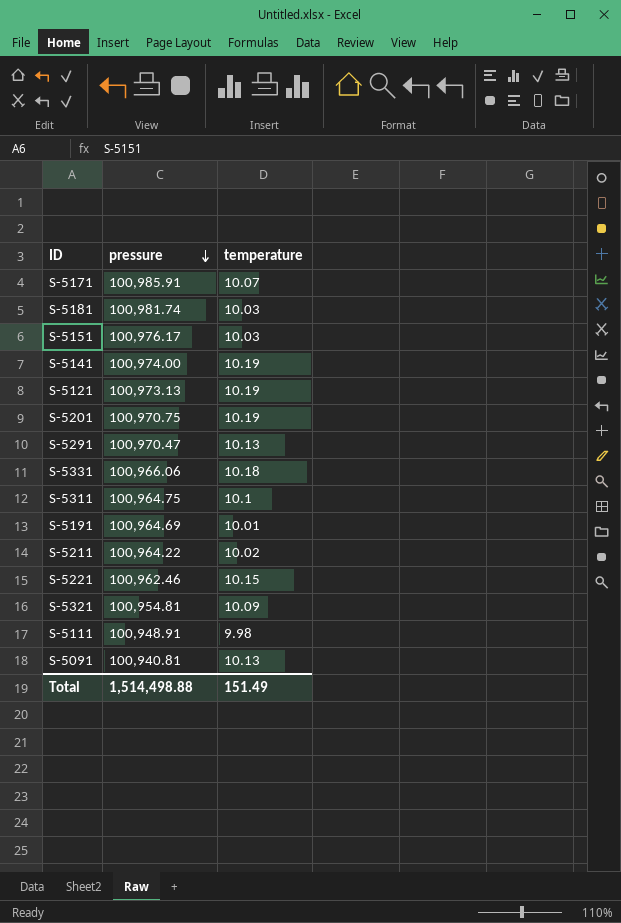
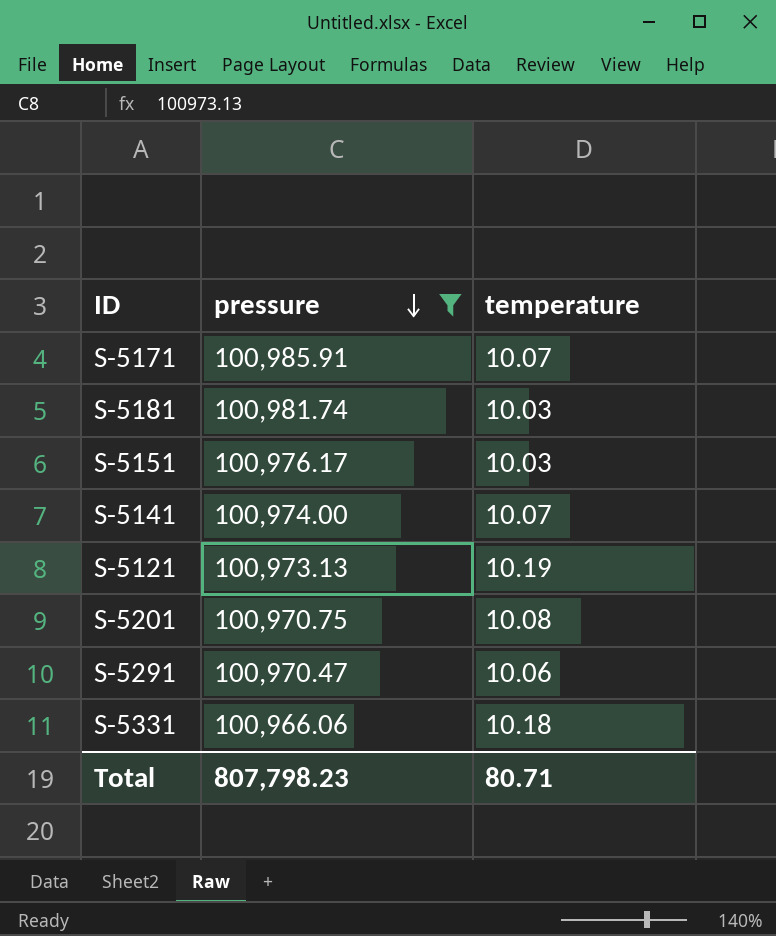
filter: none -> pressure >= 100,966.06
S-5141 | temperature: 10.19 -> 10.07
S-5201 | temperature: 10.19 -> 10.08
S-5291 | temperature: 10.13 -> 10.06
Total | pressure: 1,514,498.88 -> 807,798.23
Total | temperature: 151.49 -> 80.71

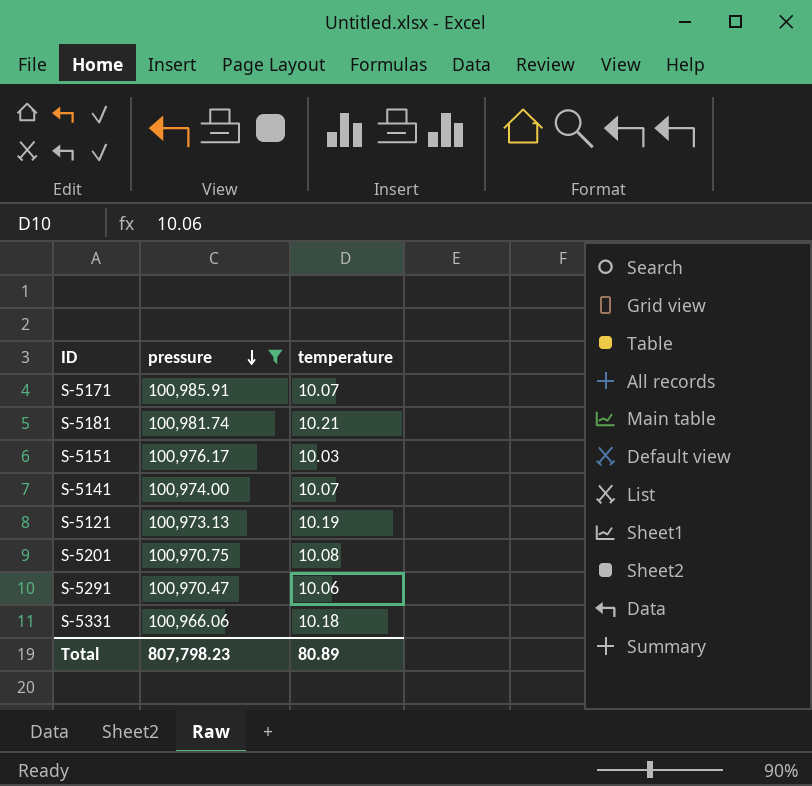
S-5181 | temperature: 10.03 -> 10.21
Total | temperature: 80.71 -> 80.89

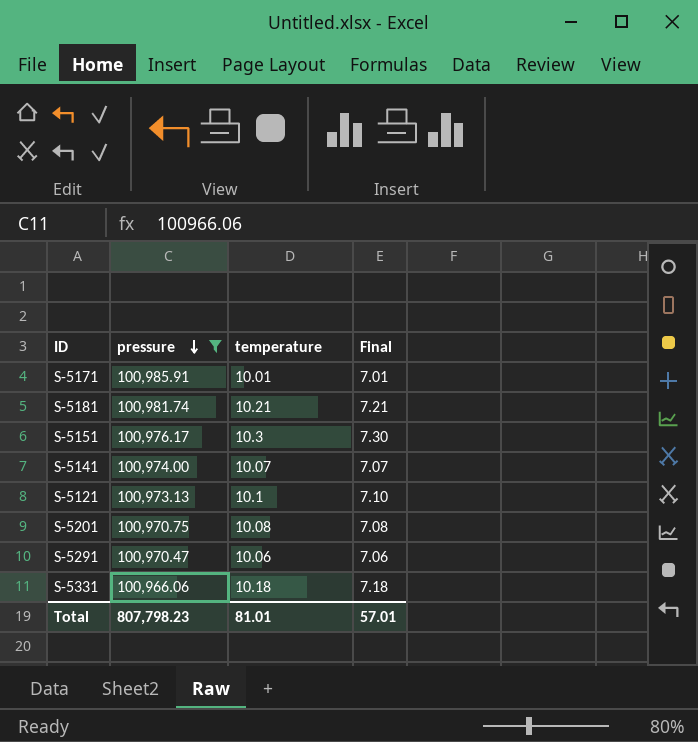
column Final | formula: none -> [temperature] - 3
S-5171 | temperature: 10.07 -> 10.01
S-5151 | temperature: 10.03 -> 10.3
S-5121 | temperature: 10.19 -> 10.1
Total | temperature: 80.89 -> 81.01

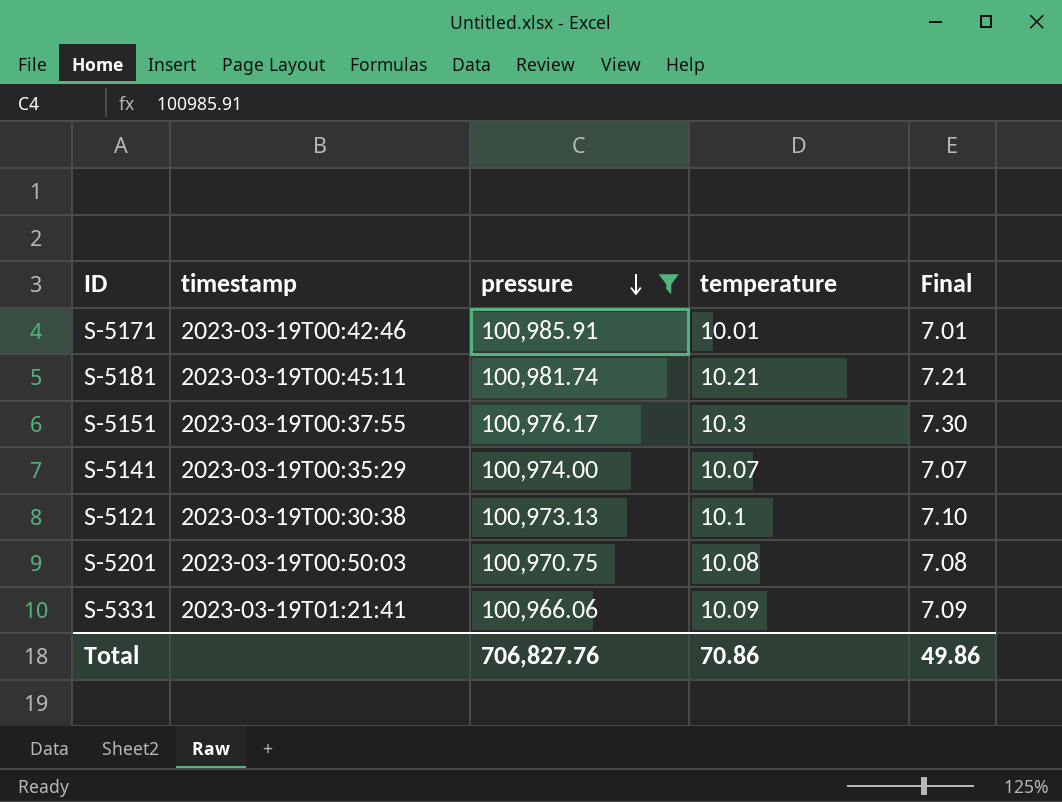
column timestamp | position: none -> 2
row S-5291: 100,970.47 | 10.06 | 7.06 -> none
S-5331 | temperature: 10.18 -> 10.09
S-5331 | Final: 7.18 -> 7.09
Total | pressure: 807,798.23 -> 706,827.76
Total | temperature: 81.01 -> 70.86
Total | Final: 57.01 -> 49.86

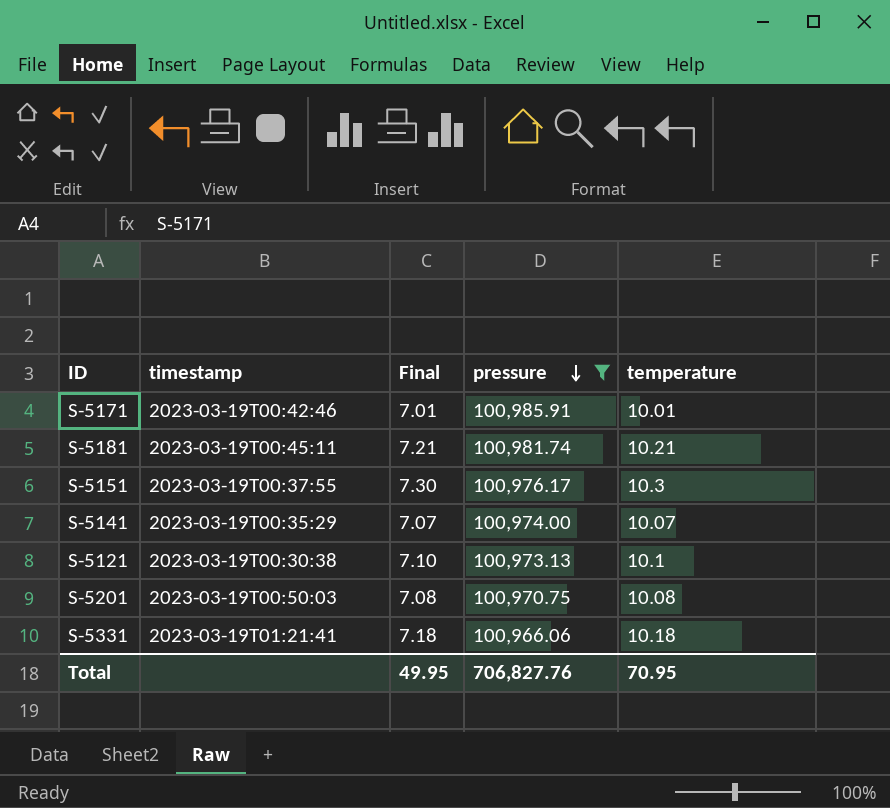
column Final | position: 5 -> 3
S-5331 | Final: 7.09 -> 7.18
S-5331 | temperature: 10.09 -> 10.18
Total | Final: 49.86 -> 49.95
Total | temperature: 70.86 -> 70.95

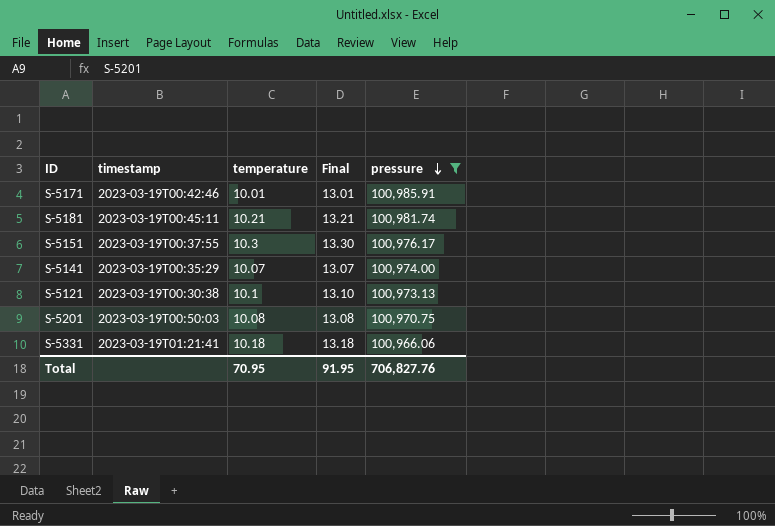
column temperature | position: 5 -> 3
column Final | formula: [temperature] - 3 -> [temperature] + 3
Total | Final: 49.95 -> 91.95

